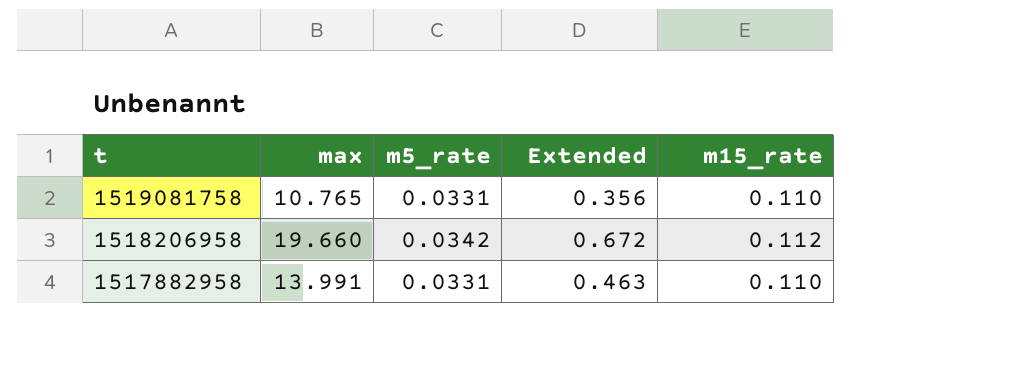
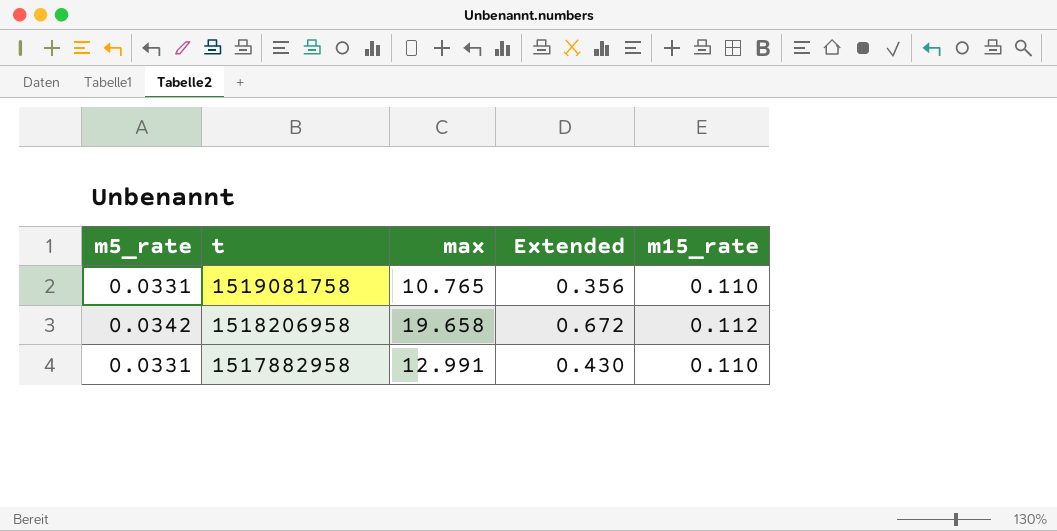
column m5_rate | position: 3 -> 1
1518206958 | max: 19.660 -> 19.658
1517882958 | max: 13.991 -> 12.991
1517882958 | Extended: 0.463 -> 0.430

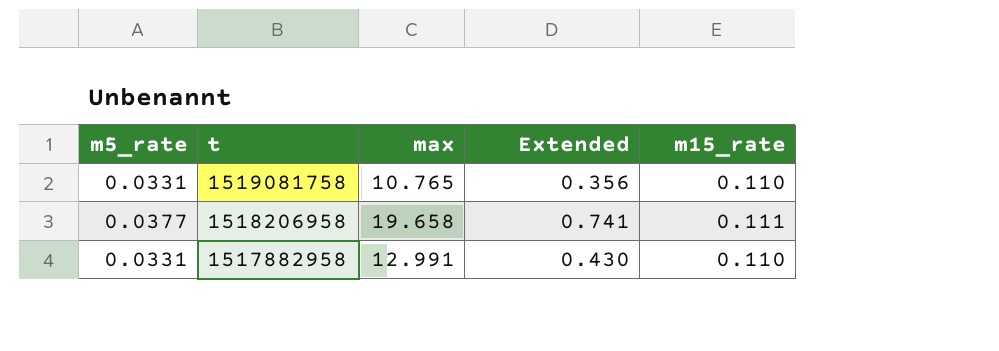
1518206958 | m5_rate: 0.0342 -> 0.0377
1518206958 | Extended: 0.672 -> 0.741
1518206958 | m15_rate: 0.112 -> 0.111

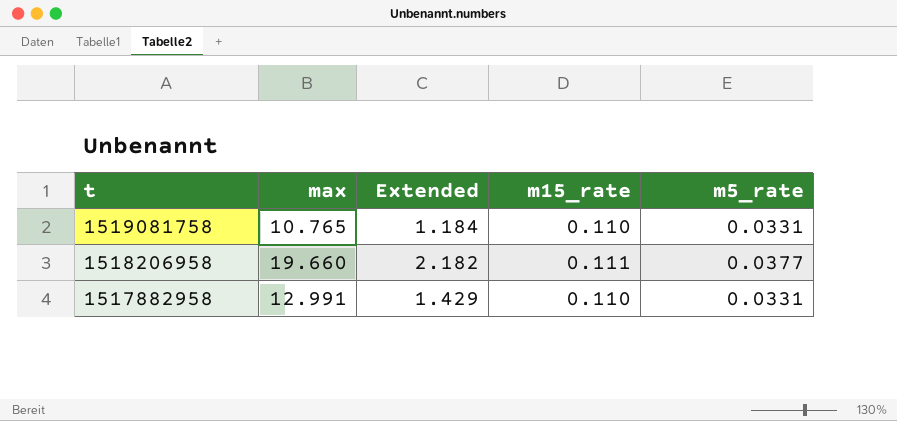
column Extended | formula: [m5_rate] * [max] -> [max] * [m15_rate]
column m5_rate | position: 1 -> 5
1518206958 | max: 19.658 -> 19.660

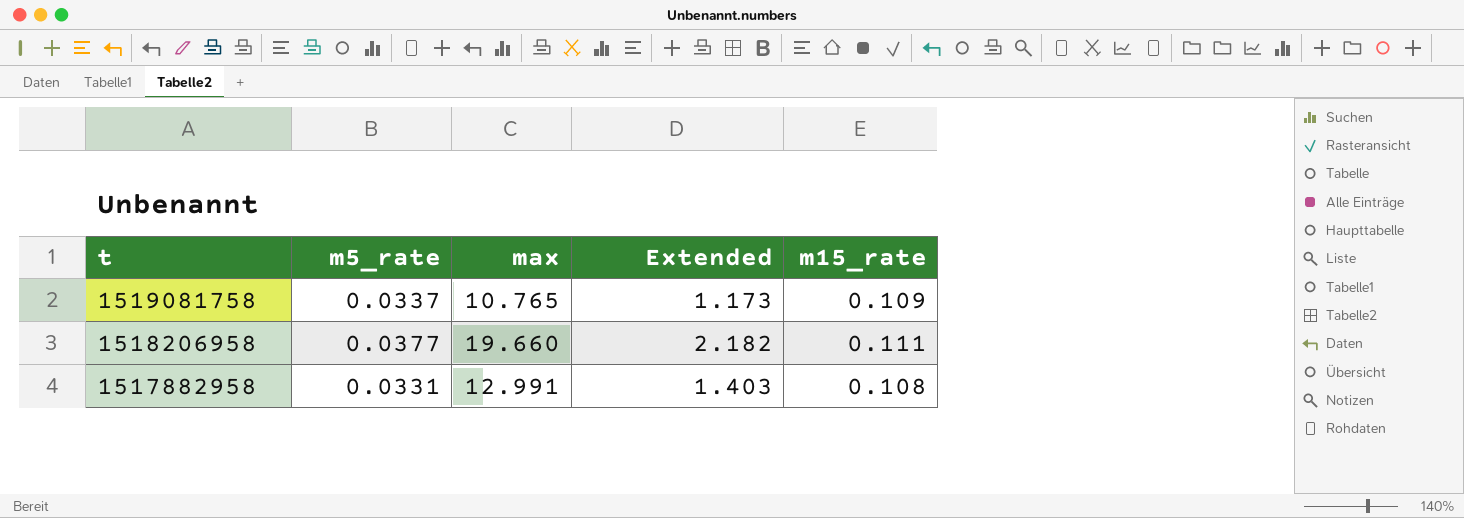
column m5_rate | position: 5 -> 2
1519081758 | m5_rate: 0.0331 -> 0.0337
1519081758 | Extended: 1.184 -> 1.173
1519081758 | m15_rate: 0.110 -> 0.109
1517882958 | Extended: 1.429 -> 1.403
1517882958 | m15_rate: 0.110 -> 0.108

